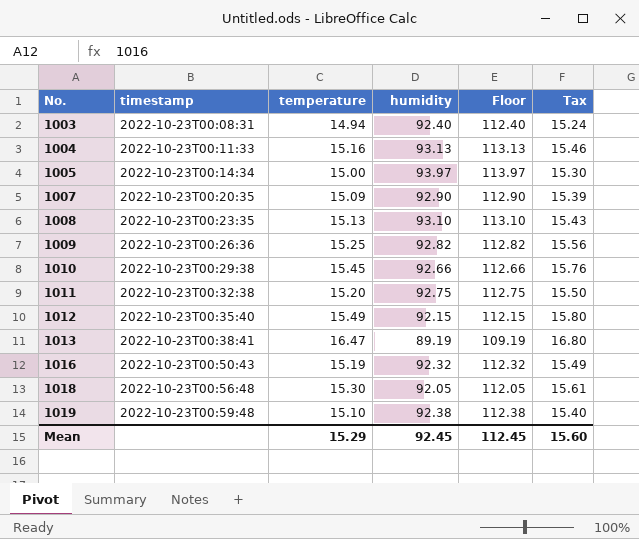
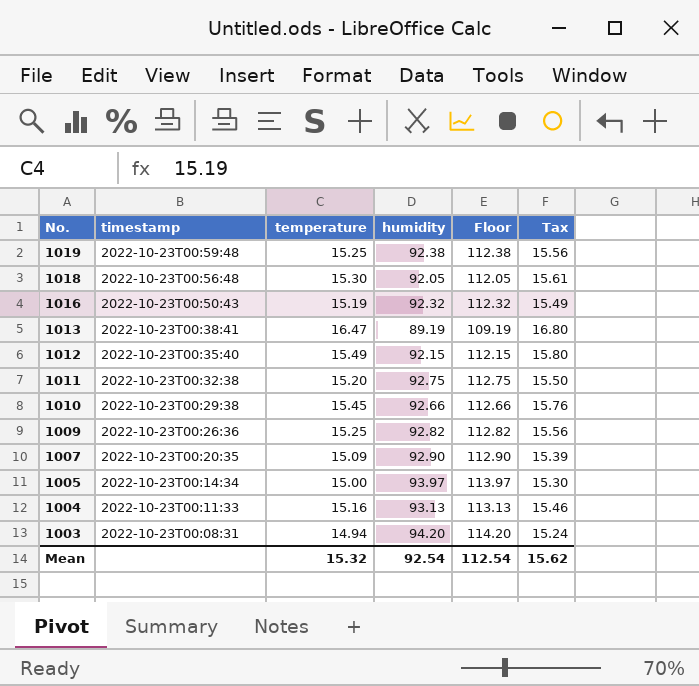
row order: No. ascending -> No. descending
row 1008: 2022-10-23T00:23:35 | 15.13 | 93.10 | 113.10 | 15.43 -> none
1019 | temperature: 15.10 -> 15.25
1019 | Tax: 15.40 -> 15.56
1003 | humidity: 92.40 -> 94.20
1003 | Floor: 112.40 -> 114.20
Mean | temperature: 15.29 -> 15.32
Mean | humidity: 92.45 -> 92.54
Mean | Floor: 112.45 -> 112.54
Mean | Tax: 15.60 -> 15.62

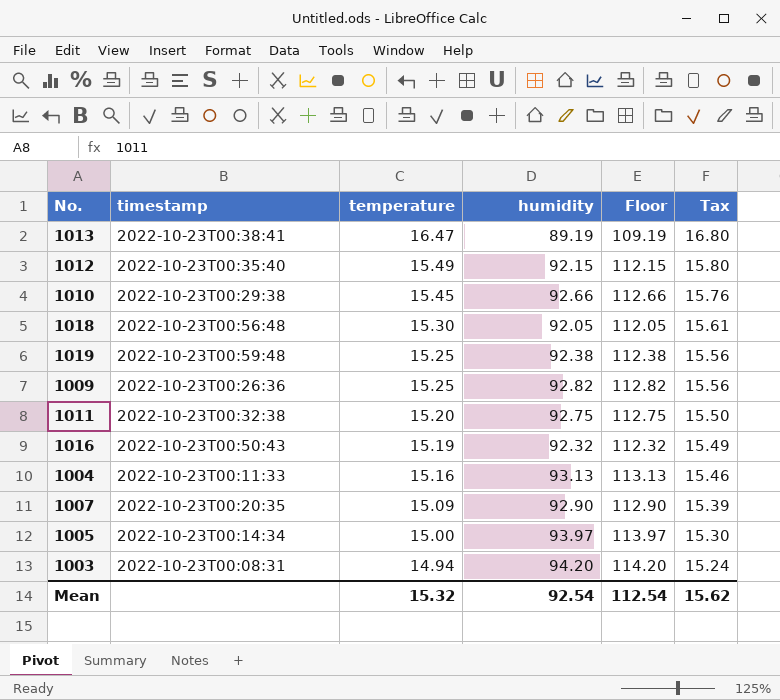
row order: No. descending -> temperature descending

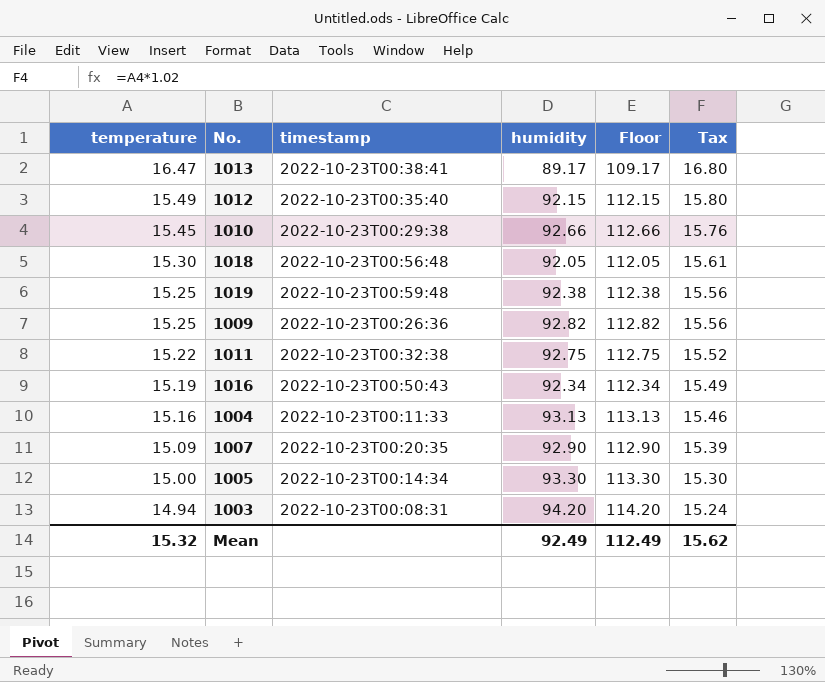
column temperature | position: 3 -> 1
1013 | humidity: 89.19 -> 89.17
1013 | Floor: 109.19 -> 109.17
1011 | temperature: 15.20 -> 15.22
1011 | Tax: 15.50 -> 15.52
1016 | humidity: 92.32 -> 92.34
1016 | Floor: 112.32 -> 112.34
1005 | humidity: 93.97 -> 93.30
1005 | Floor: 113.97 -> 113.30
Mean | humidity: 92.54 -> 92.49
Mean | Floor: 112.54 -> 112.49

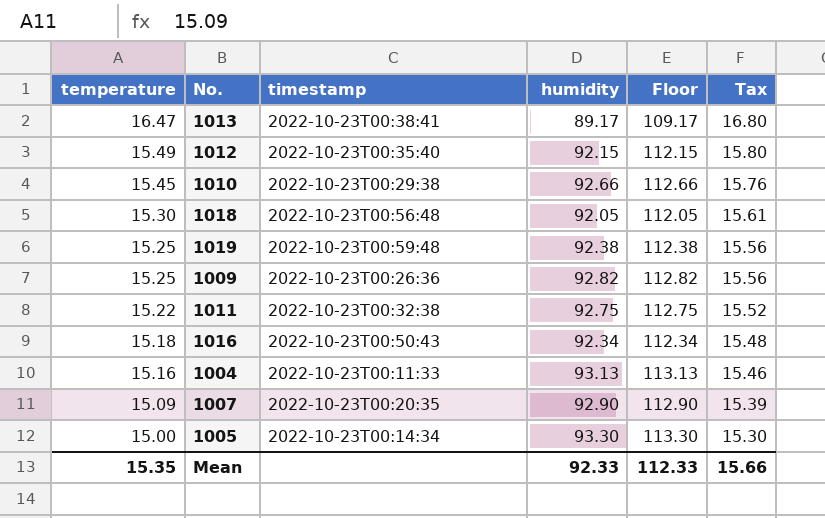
row 1003: 14.94 | 2022-10-23T00:08:31 | 94.20 | 114.20 | 15.24 -> none
1016 | temperature: 15.19 -> 15.18
1016 | Tax: 15.49 -> 15.48
Mean | temperature: 15.32 -> 15.35
Mean | humidity: 92.49 -> 92.33
Mean | Floor: 112.49 -> 112.33
Mean | Tax: 15.62 -> 15.66

